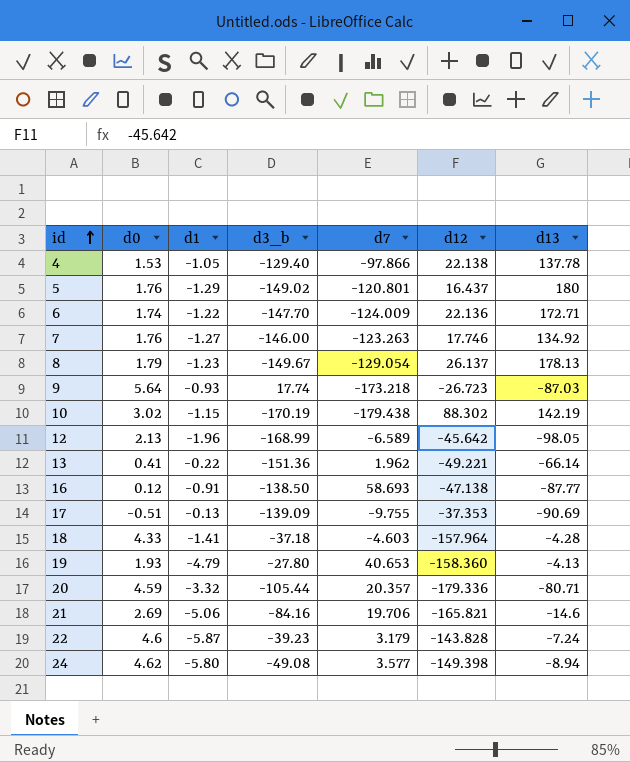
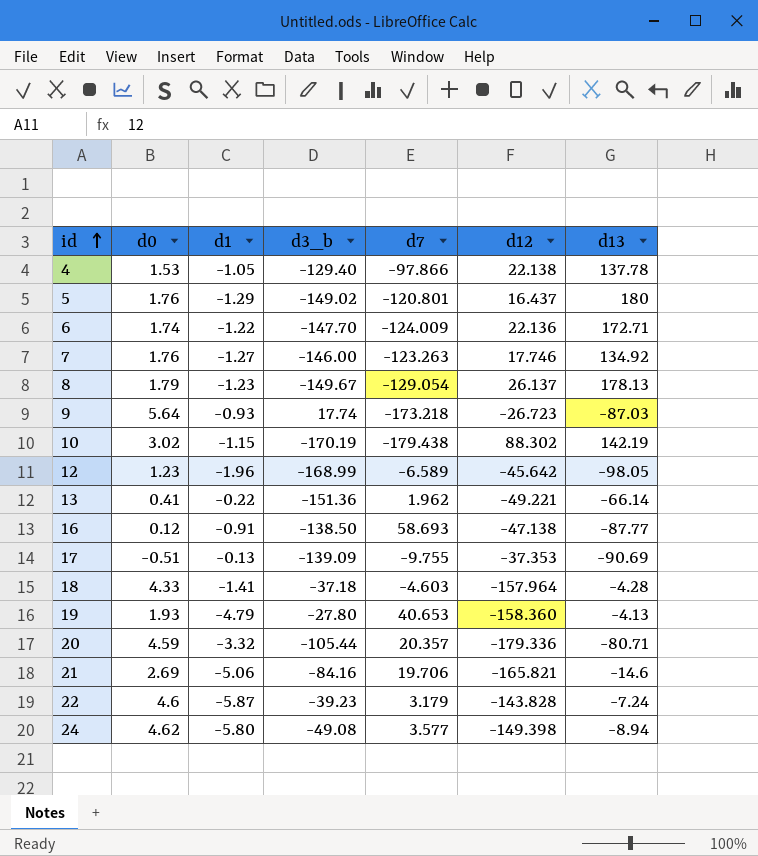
12 | d0: 2.13 -> 1.23

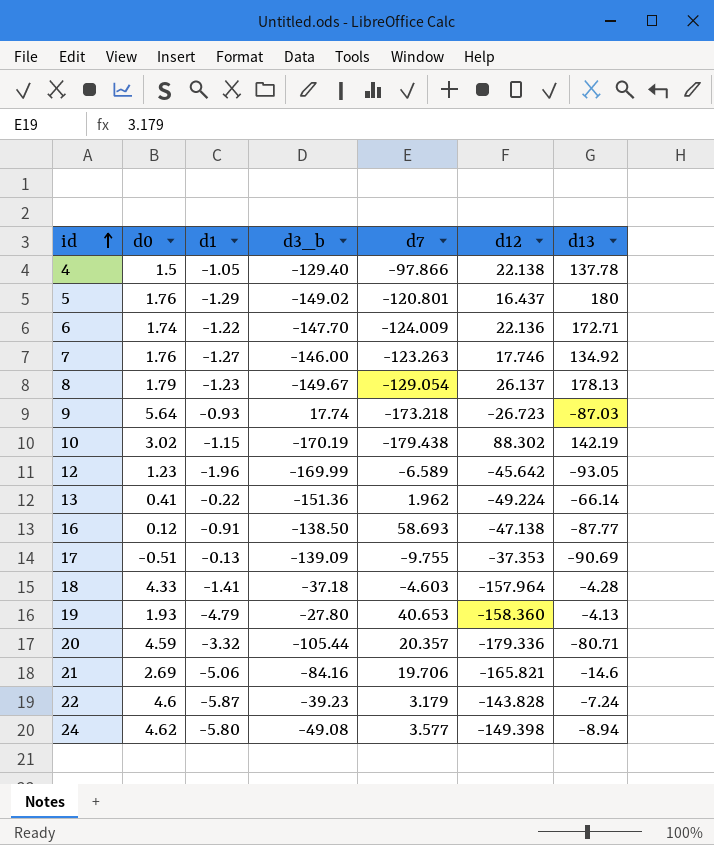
4 | d0: 1.53 -> 1.5
12 | d3_b: -168.99 -> -169.99
12 | d13: -98.05 -> -93.05
13 | d12: -49.221 -> -49.224

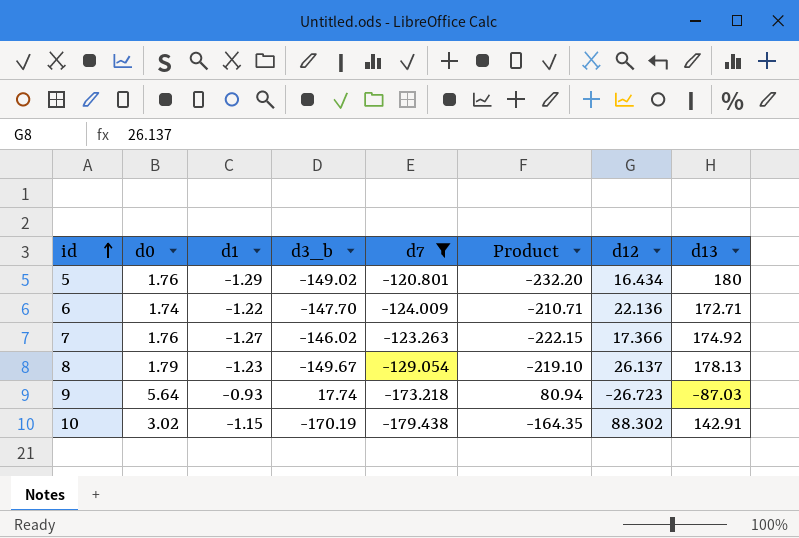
filter: none -> d7 <= -120.801
column Product | formula: none -> [d1] * [d13]
5 | d12: 16.437 -> 16.434
7 | d3_b: -146.00 -> -146.02
7 | d12: 17.746 -> 17.366
7 | d13: 134.92 -> 174.92
10 | d13: 142.19 -> 142.91

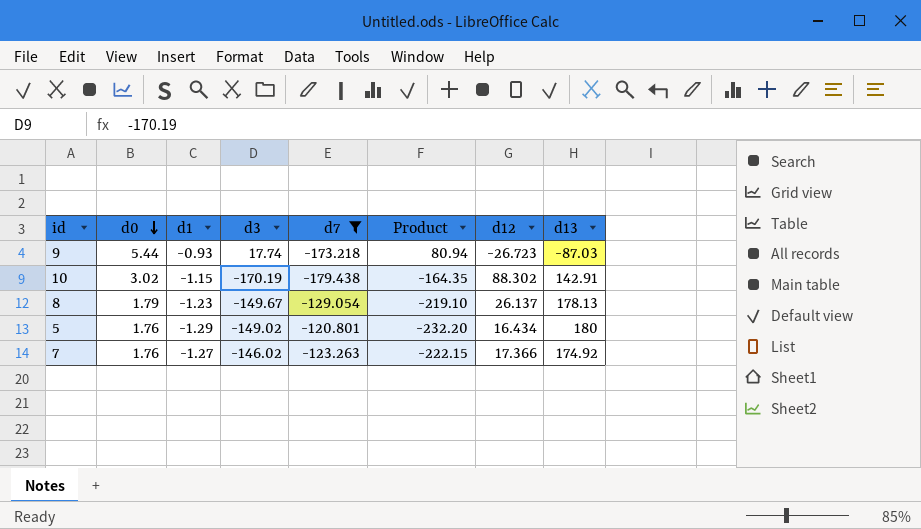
row order: id ascending -> d0 descending
column name: d3_b -> d3
row 6: 1.74 | -1.22 | -147.70 | -124.009 | -210.71 | 22.136 | 172.71 -> none
9 | d0: 5.64 -> 5.44

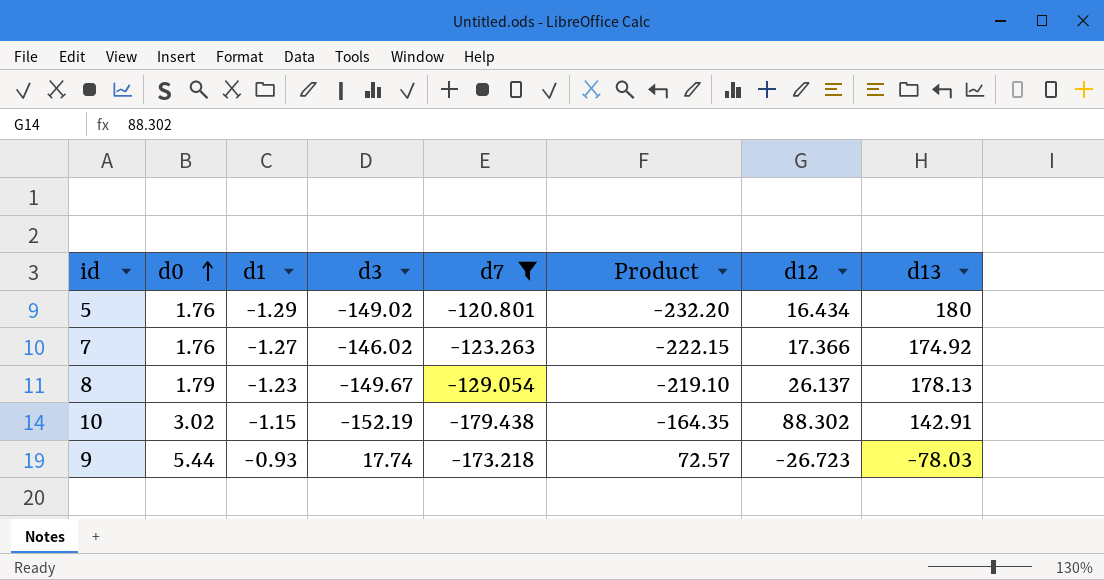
row order: d0 descending -> d0 ascending
10 | d3: -170.19 -> -152.19
9 | Product: 80.94 -> 72.57
9 | d13: -87.03 -> -78.03

